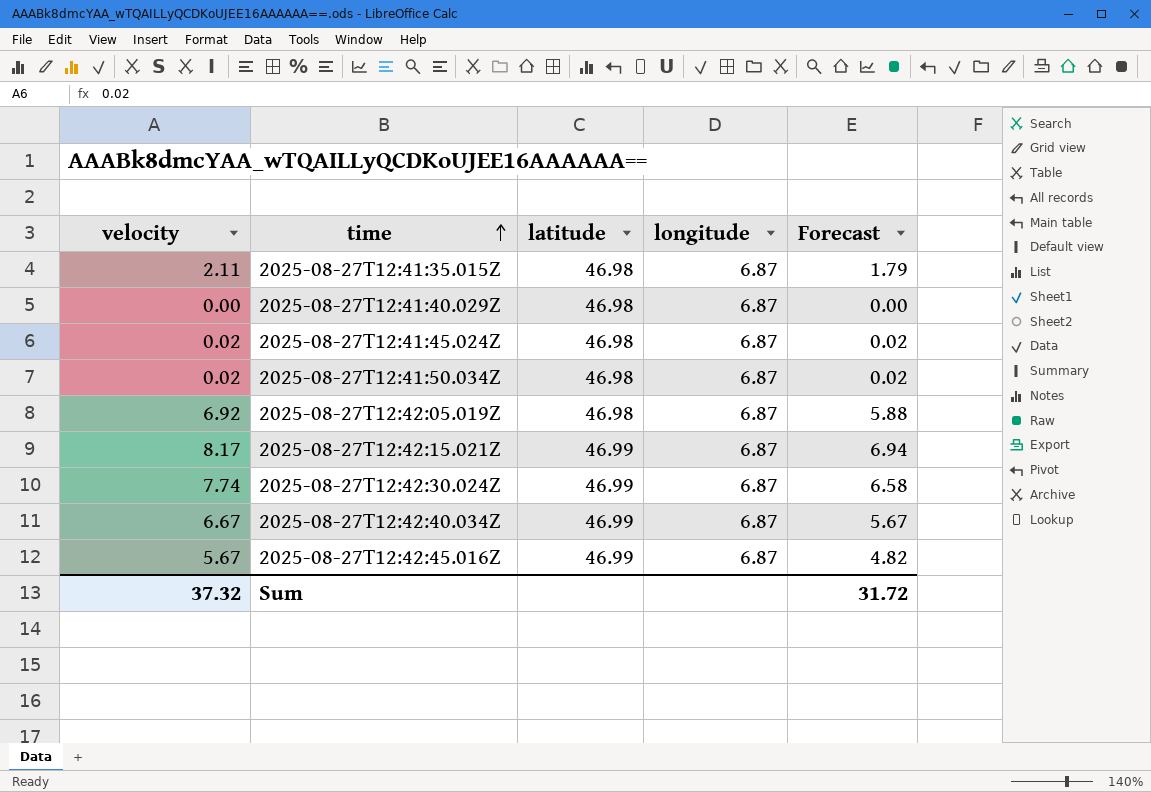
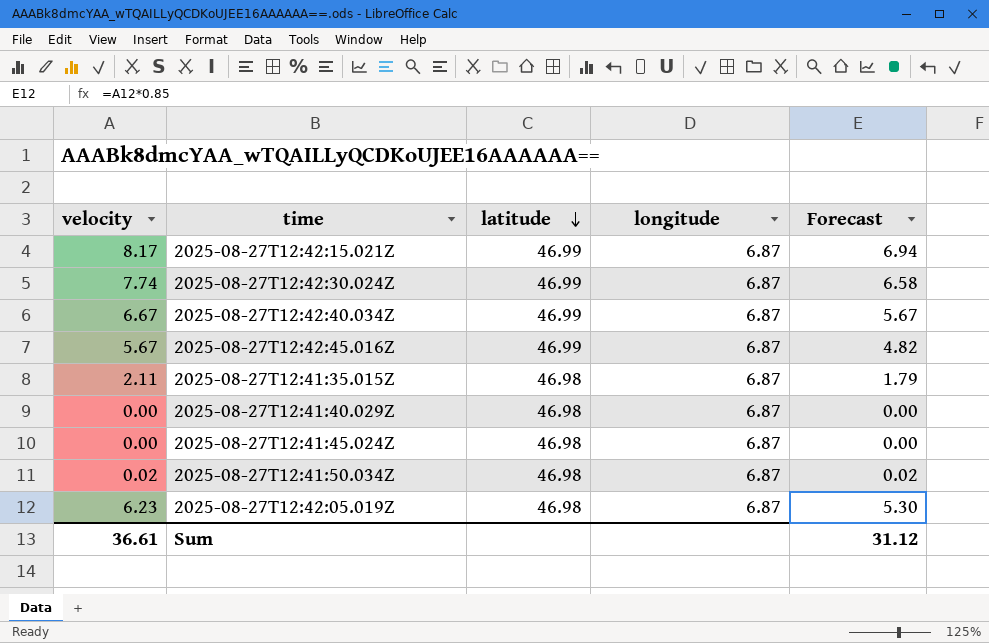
row order: time ascending -> latitude descending
2025-08-27T12:41:45.024Z | velocity: 0.02 -> 0.00
2025-08-27T12:41:45.024Z | Forecast: 0.02 -> 0.00
2025-08-27T12:42:05.019Z | velocity: 6.92 -> 6.23
2025-08-27T12:42:05.019Z | Forecast: 5.88 -> 5.30
Sum | velocity: 37.32 -> 36.61
Sum | Forecast: 31.72 -> 31.12

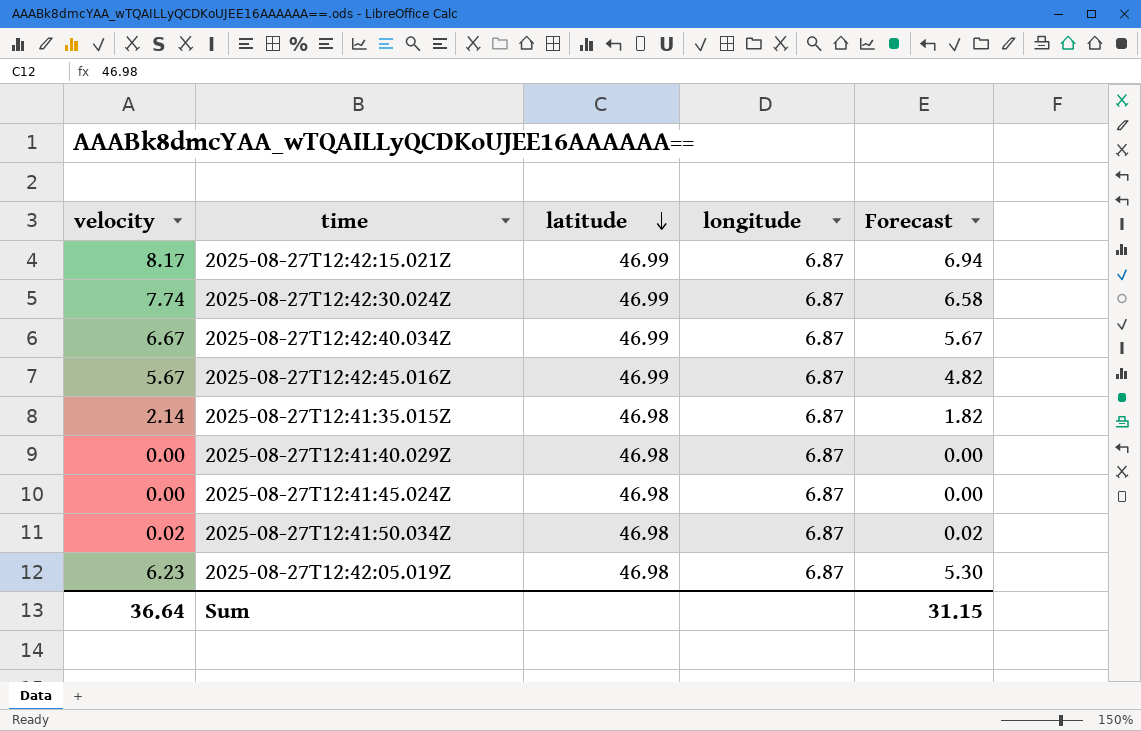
2025-08-27T12:41:35.015Z | velocity: 2.11 -> 2.14
2025-08-27T12:41:35.015Z | Forecast: 1.79 -> 1.82
Sum | velocity: 36.61 -> 36.64
Sum | Forecast: 31.12 -> 31.15

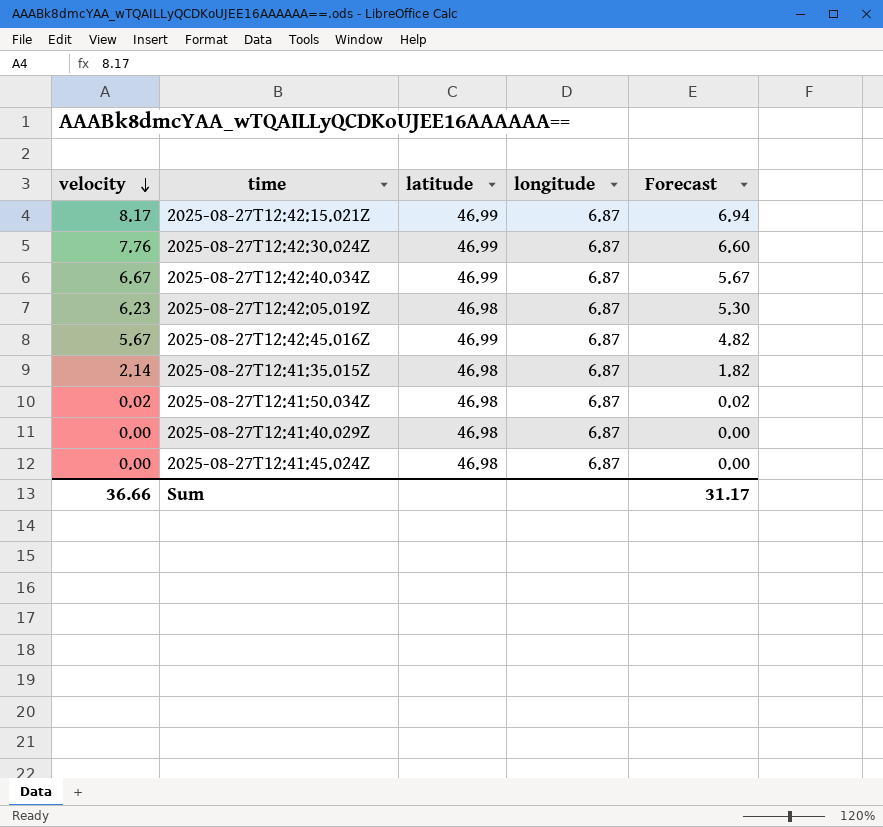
row order: latitude descending -> velocity descending
2025-08-27T12:42:30.024Z | velocity: 7.74 -> 7.76
2025-08-27T12:42:30.024Z | Forecast: 6.58 -> 6.60
Sum | velocity: 36.64 -> 36.66
Sum | Forecast: 31.15 -> 31.17

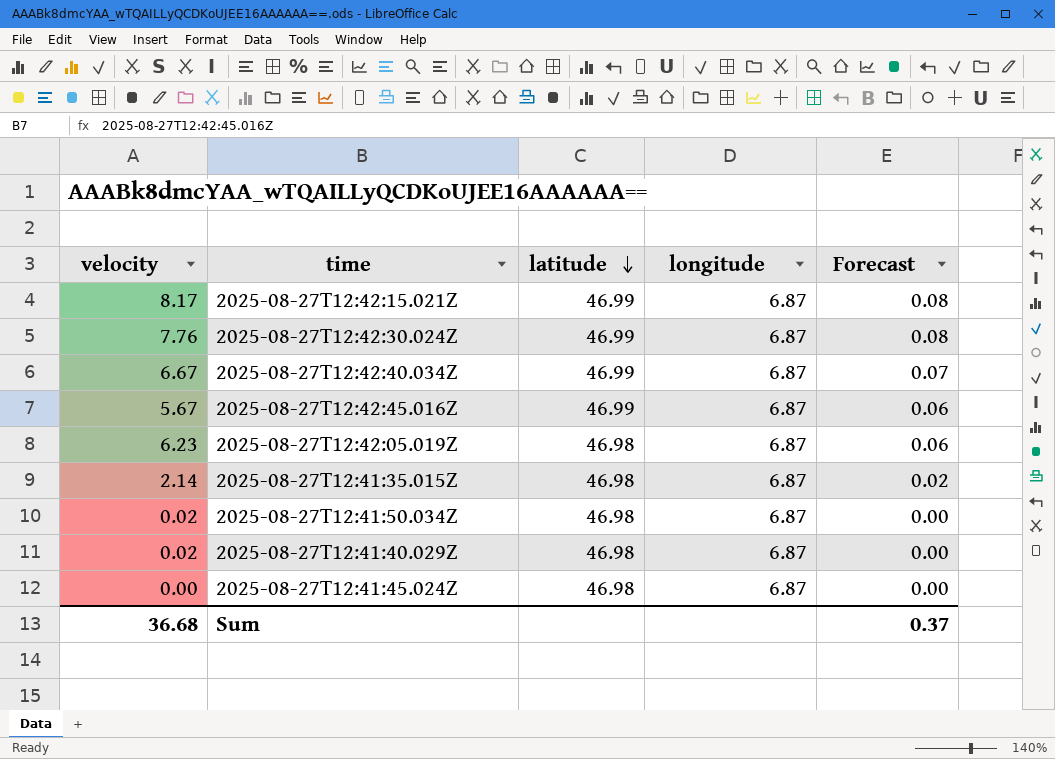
row order: velocity descending -> latitude descending
column Forecast | formula: [velocity] * 0.85 -> [velocity] * 0.01
2025-08-27T12:41:40.029Z | velocity: 0.00 -> 0.02
Sum | velocity: 36.66 -> 36.68
Sum | Forecast: 31.17 -> 0.37

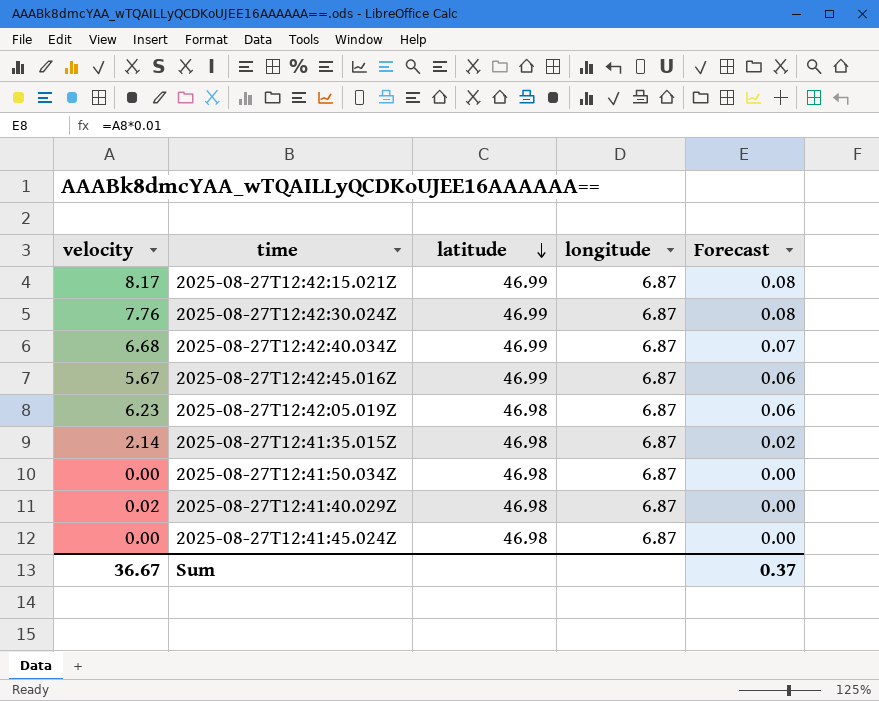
2025-08-27T12:42:40.034Z | velocity: 6.67 -> 6.68
2025-08-27T12:41:50.034Z | velocity: 0.02 -> 0.00
Sum | velocity: 36.68 -> 36.67

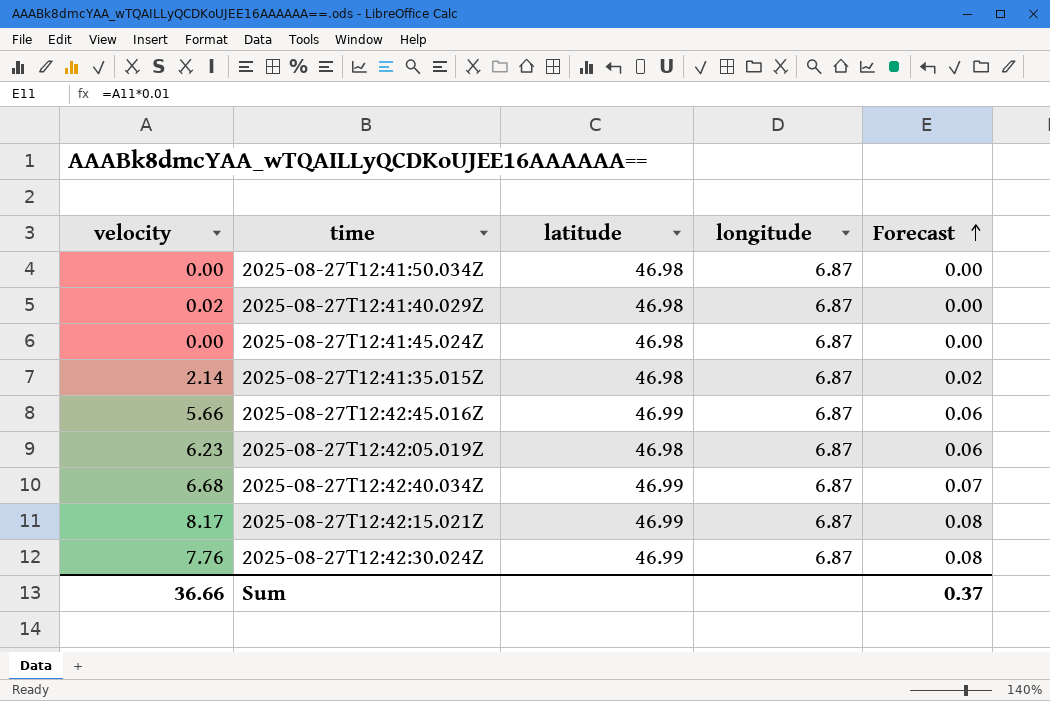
row order: latitude descending -> Forecast ascending
2025-08-27T12:42:45.016Z | velocity: 5.67 -> 5.66
Sum | velocity: 36.67 -> 36.66

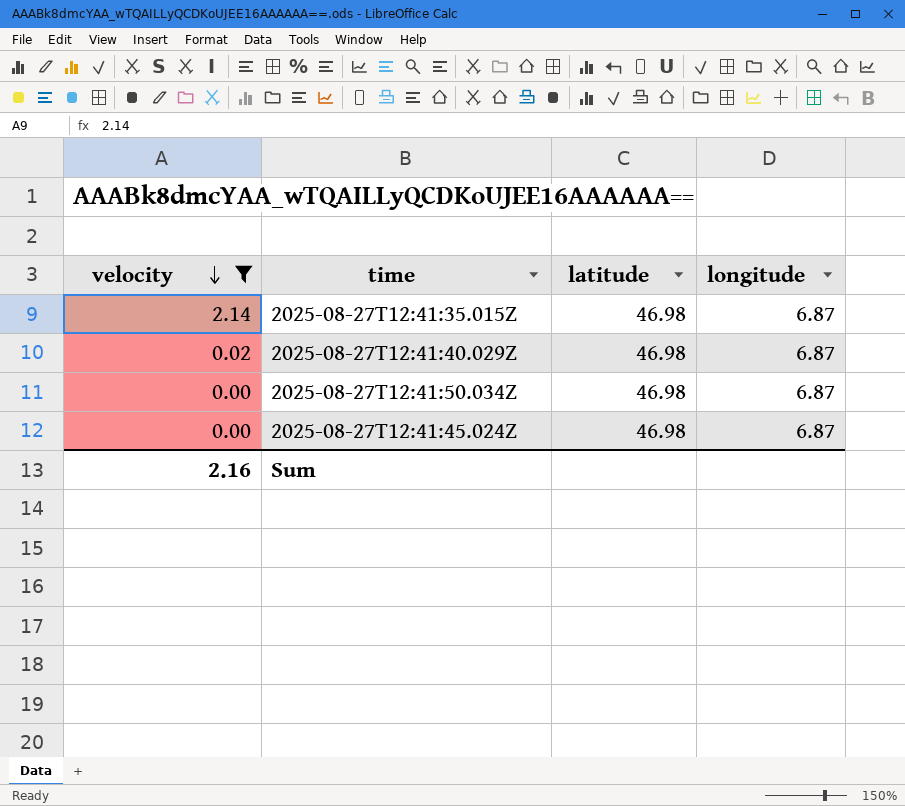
filter: none -> velocity <= 2.14
row order: Forecast ascending -> velocity descending
column Forecast | formula: [velocity] * 0.01 -> none
Sum | velocity: 36.66 -> 2.16

